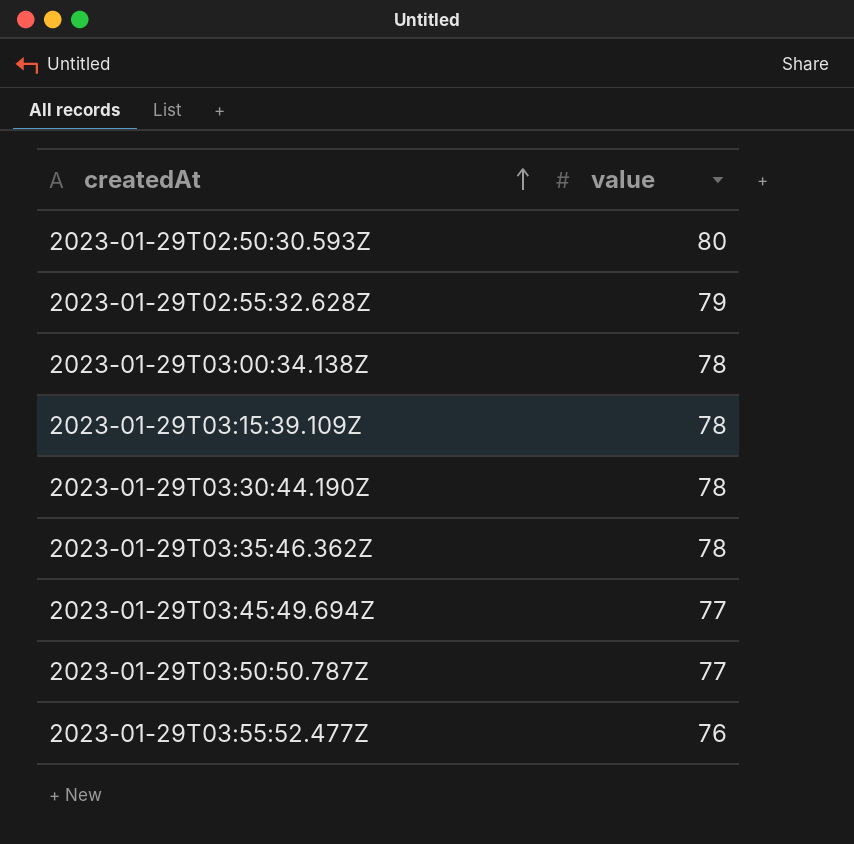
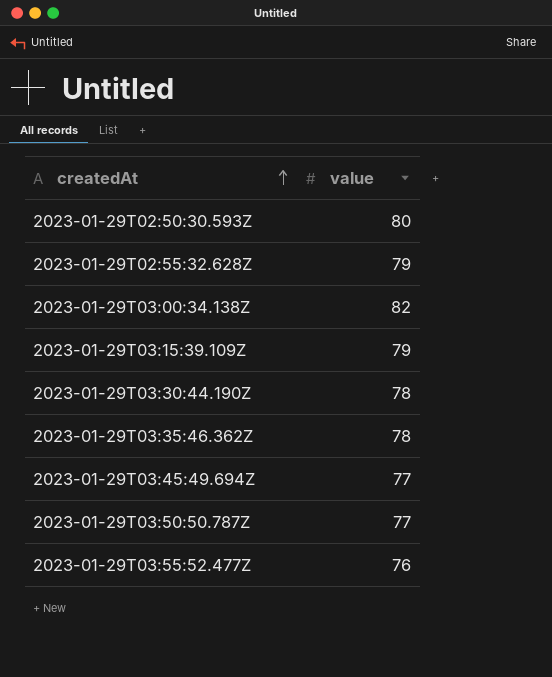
2023-01-29T03:00:34.138Z | value: 78 -> 82
2023-01-29T03:15:39.109Z | value: 78 -> 79

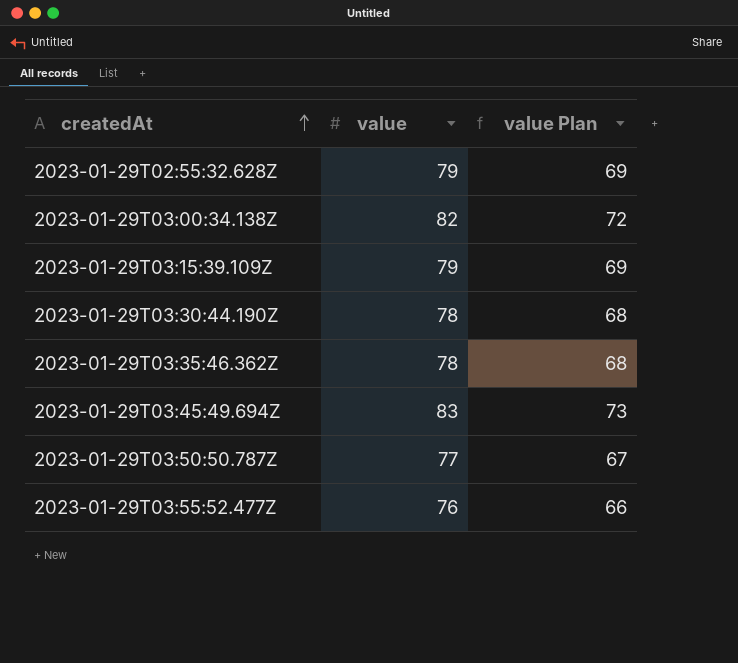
column value Plan | formula: none -> [value] - 10
row 2023-01-29T02:50:30.593Z: 80 -> none
2023-01-29T03:45:49.694Z | value: 77 -> 83

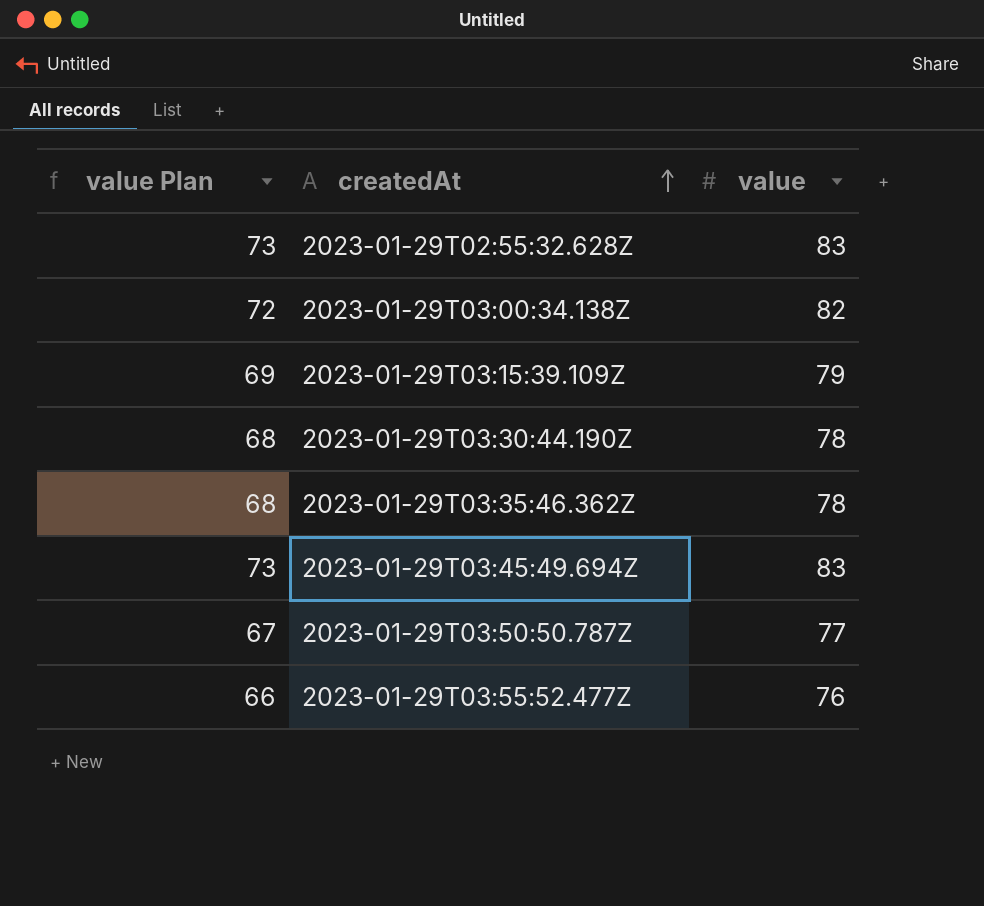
column value Plan | position: 3 -> 1
2023-01-29T02:55:32.628Z | value Plan: 69 -> 73
2023-01-29T02:55:32.628Z | value: 79 -> 83

